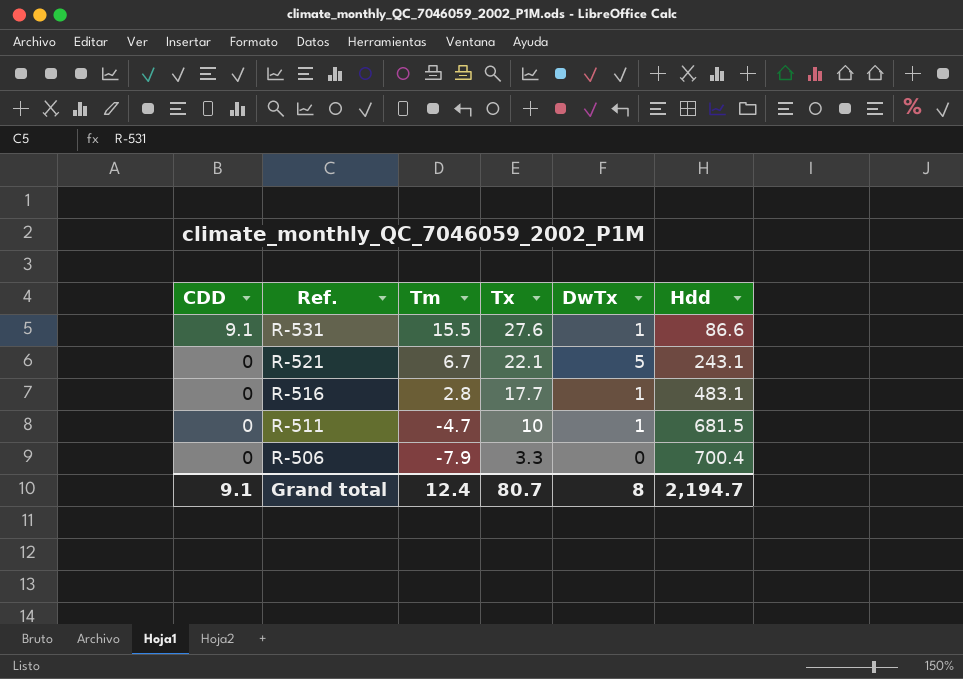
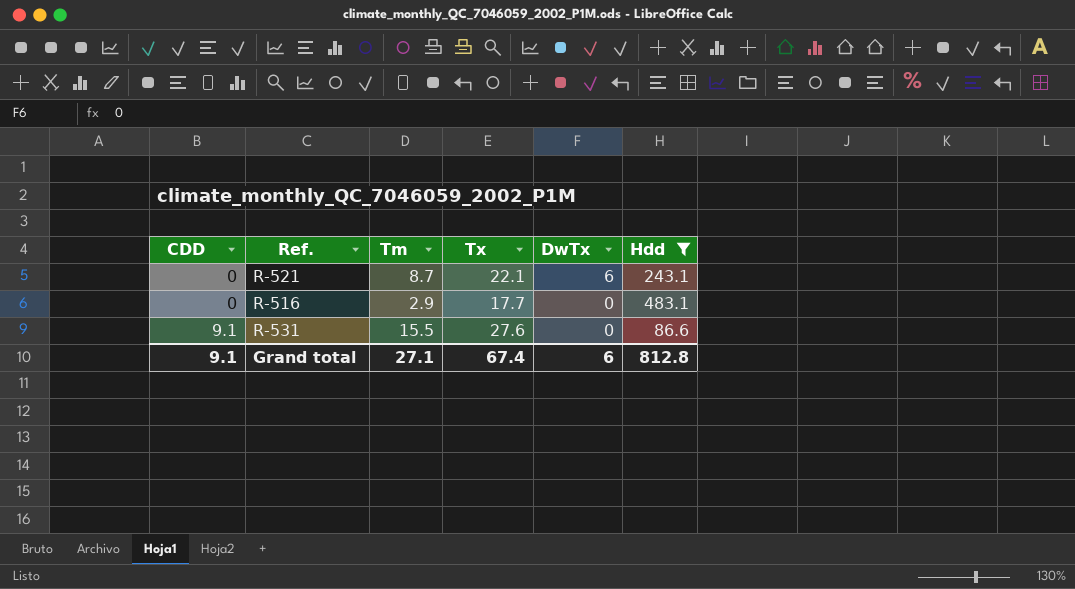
filter: none -> Hdd <= 483.1
row order: CDD descending -> CDD ascending
R-521 | Tm: 6.7 -> 8.7
R-521 | DwTx: 5 -> 6
R-516 | Tm: 2.8 -> 2.9
R-516 | DwTx: 1 -> 0
R-531 | DwTx: 1 -> 0
Grand total | Tm: 12.4 -> 27.1
Grand total | Tx: 80.7 -> 67.4
Grand total | DwTx: 8 -> 6
Grand total | Hdd: 2,194.7 -> 812.8

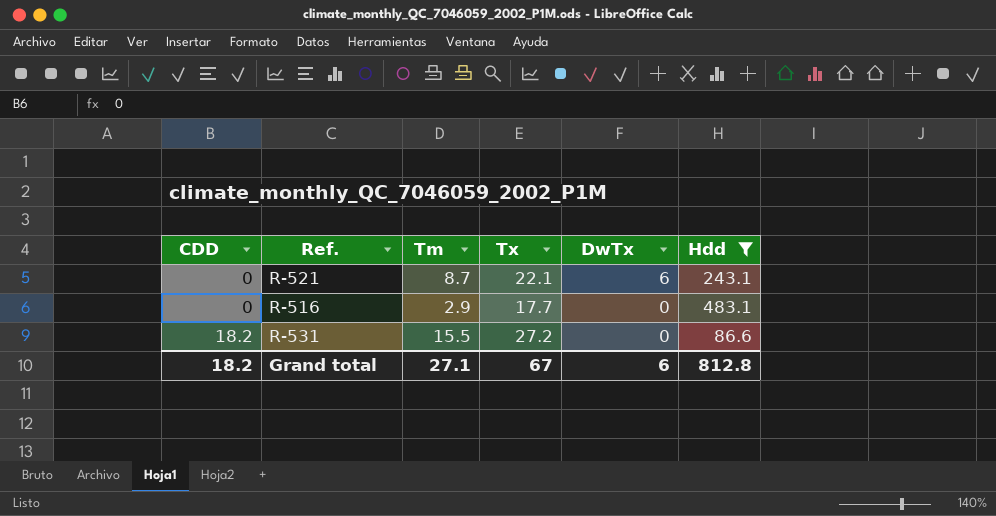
R-531 | CDD: 9.1 -> 18.2
R-531 | Tx: 27.6 -> 27.2
Grand total | CDD: 9.1 -> 18.2
Grand total | Tx: 67.4 -> 67

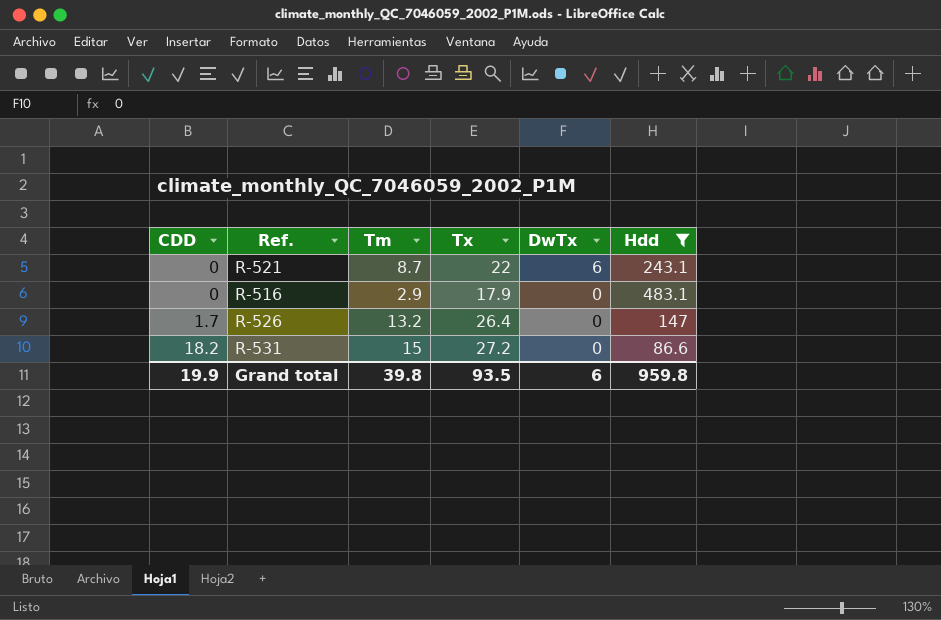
R-521 | Tx: 22.1 -> 22
R-516 | Tx: 17.7 -> 17.9
row R-526: none -> 1.7 | 13.2 | 26.4 | 0 | 147
R-531 | Tm: 15.5 -> 15
Grand total | CDD: 18.2 -> 19.9
Grand total | Tm: 27.1 -> 39.8
Grand total | Tx: 67 -> 93.5
Grand total | Hdd: 812.8 -> 959.8

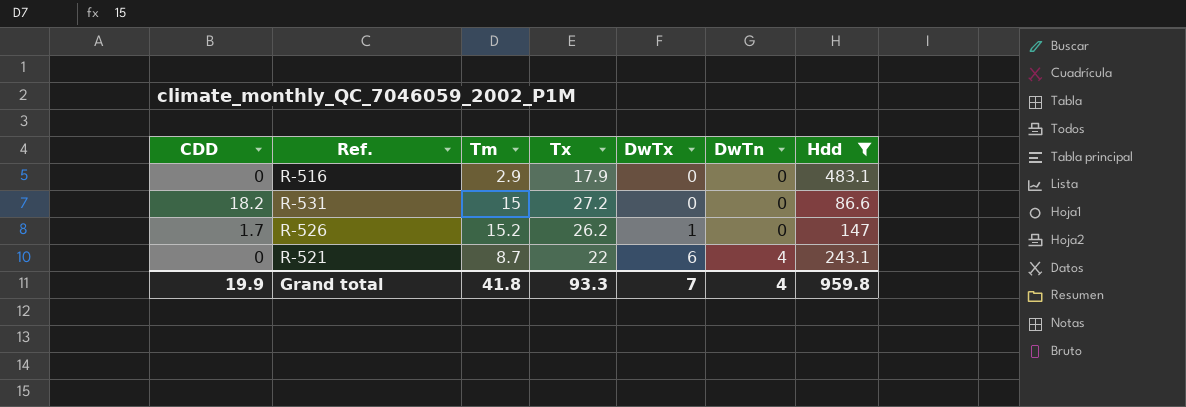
row order: CDD ascending -> DwTx ascending
column DwTn | position: none -> 6
R-526 | Tm: 13.2 -> 15.2
R-526 | Tx: 26.4 -> 26.2
R-526 | DwTx: 0 -> 1
Grand total | Tm: 39.8 -> 41.8
Grand total | Tx: 93.5 -> 93.3
Grand total | DwTx: 6 -> 7

